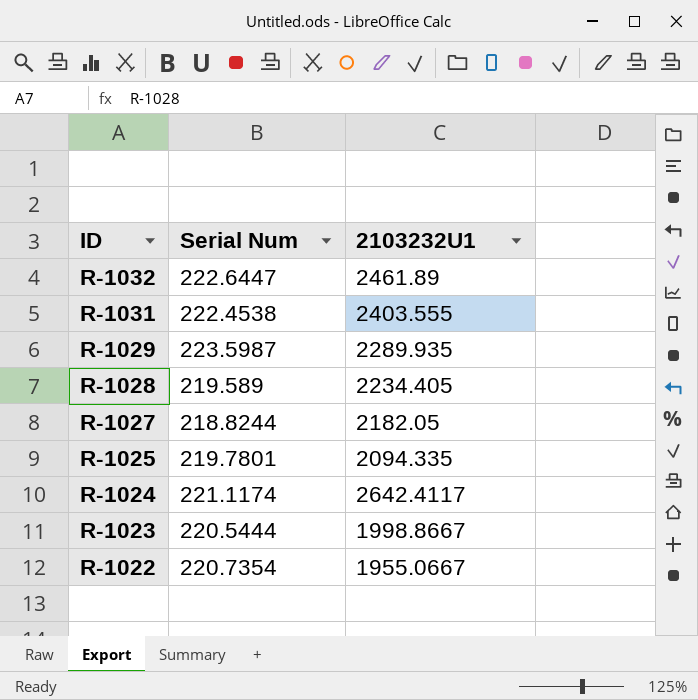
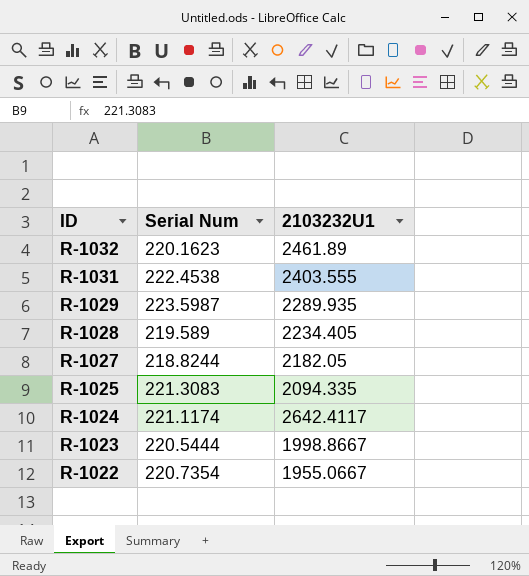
R-1032 | Serial Num: 222.6447 -> 220.1623
R-1025 | Serial Num: 219.7801 -> 221.3083

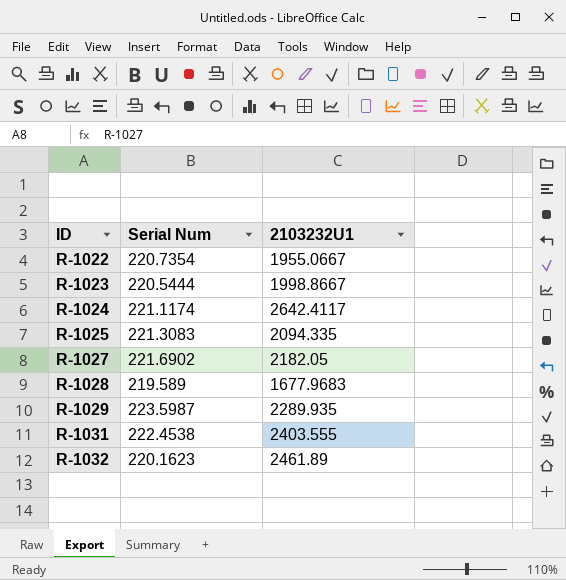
row order: ID descending -> ID ascending
R-1027 | Serial Num: 218.8244 -> 221.6902
R-1028 | 2103232U1: 2234.405 -> 1677.9683

